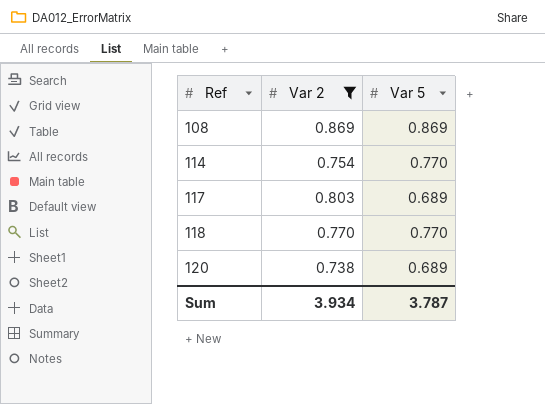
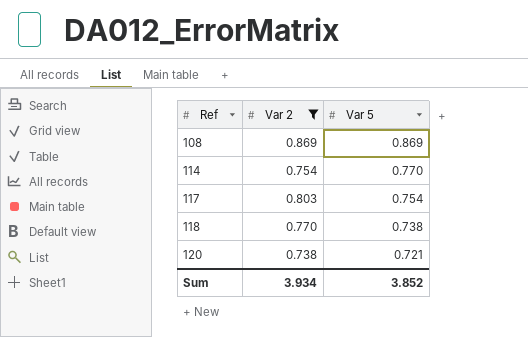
117 | Var 5: 0.689 -> 0.754
118 | Var 5: 0.770 -> 0.738
120 | Var 5: 0.689 -> 0.721
Sum | Var 5: 3.787 -> 3.852

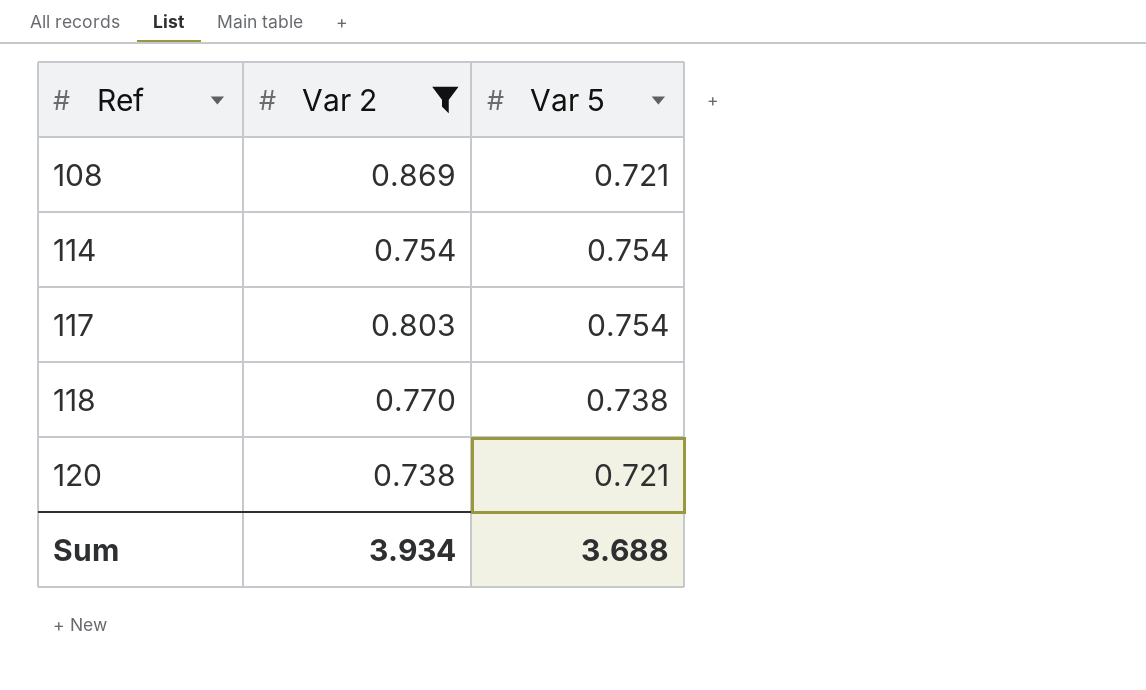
108 | Var 5: 0.869 -> 0.721
114 | Var 5: 0.770 -> 0.754
Sum | Var 5: 3.852 -> 3.688

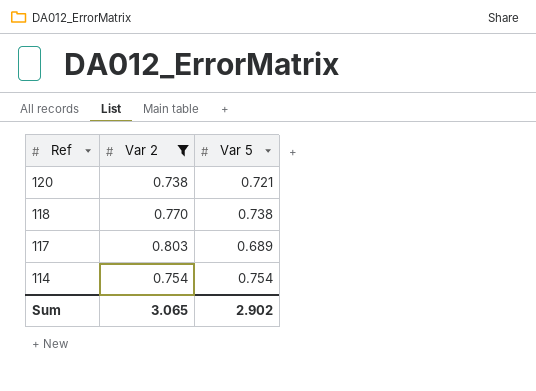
row order: Ref ascending -> Ref descending
row 108: 0.869 | 0.721 -> none
117 | Var 5: 0.754 -> 0.689
Sum | Var 2: 3.934 -> 3.065
Sum | Var 5: 3.688 -> 2.902

